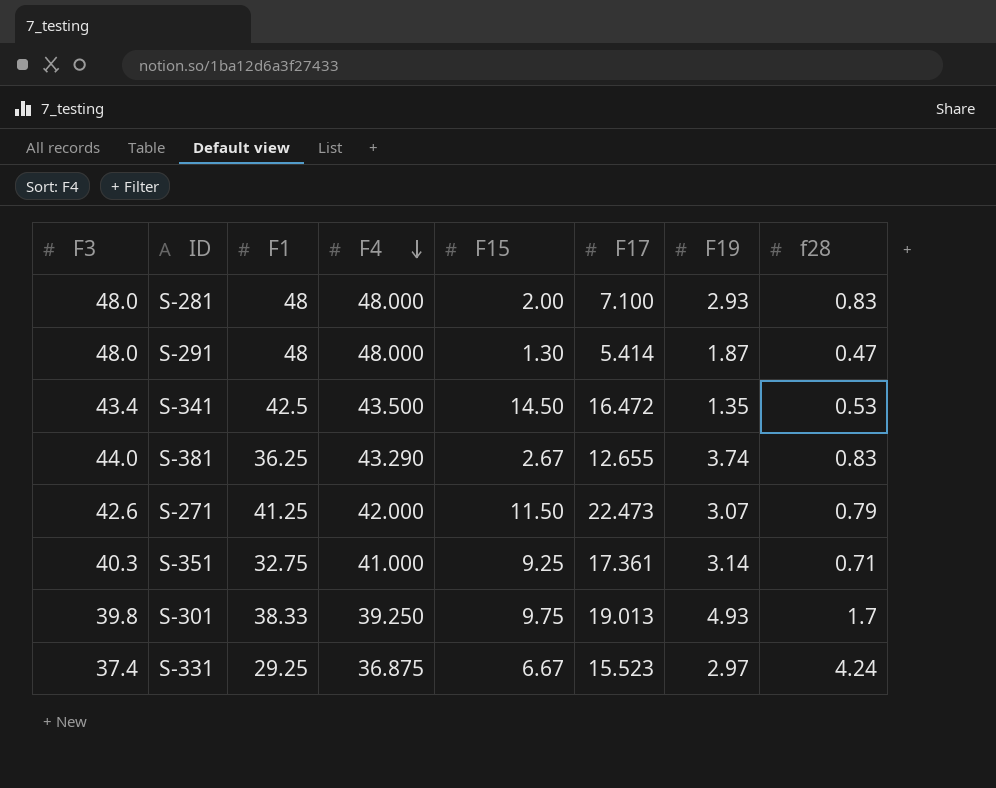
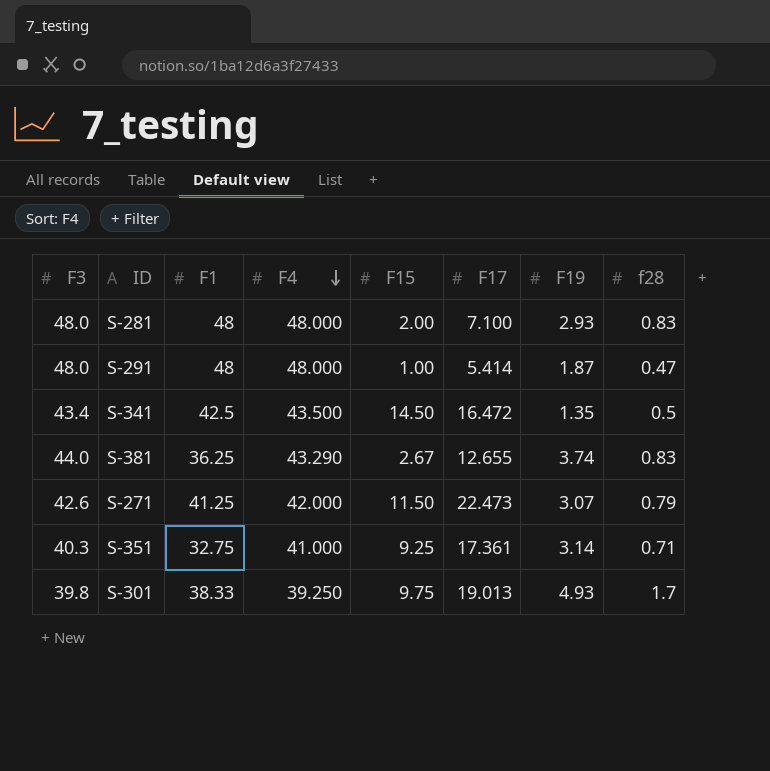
row S-331: 37.4 | 29.25 | 36.875 | 6.67 | 15.523 | 2.97 | 4.24 -> none
S-291 | F15: 1.30 -> 1.00
S-341 | f28: 0.53 -> 0.5

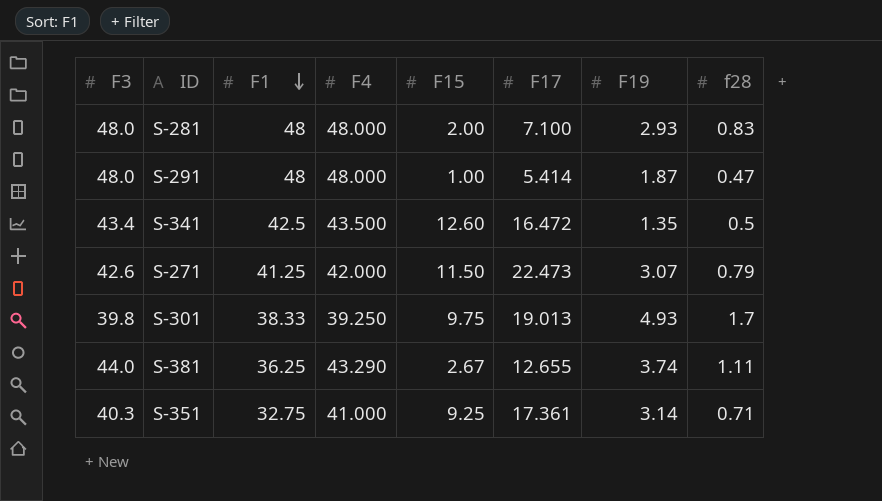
row order: F4 descending -> F1 descending
S-341 | F15: 14.50 -> 12.60
S-381 | f28: 0.83 -> 1.11

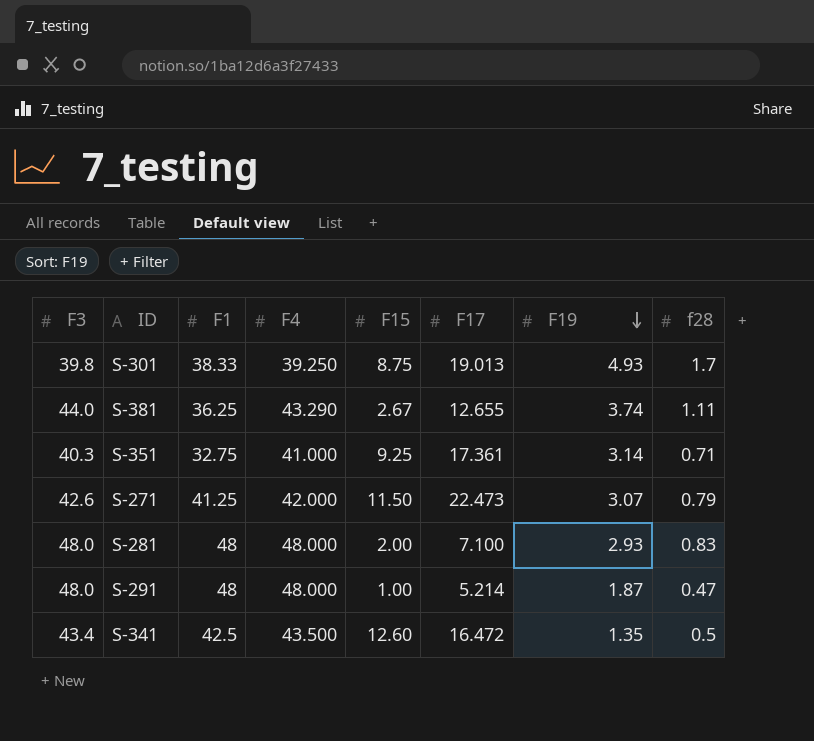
row order: F1 descending -> F19 descending
S-301 | F15: 9.75 -> 8.75
S-291 | F17: 5.414 -> 5.214

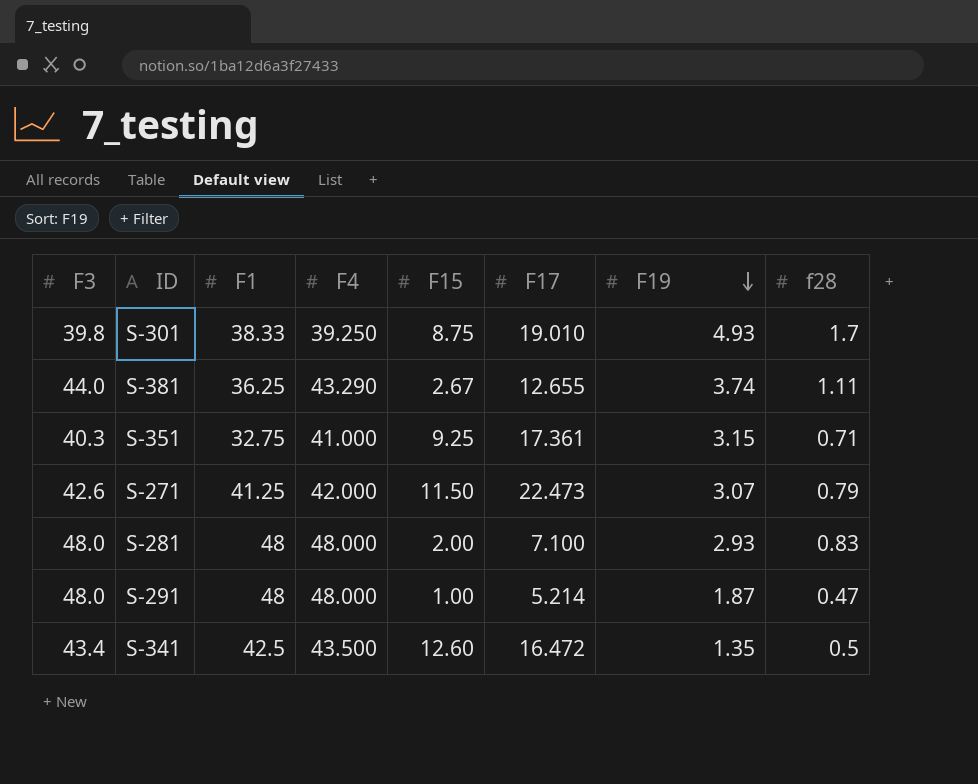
S-301 | F17: 19.013 -> 19.010
S-351 | F19: 3.14 -> 3.15

